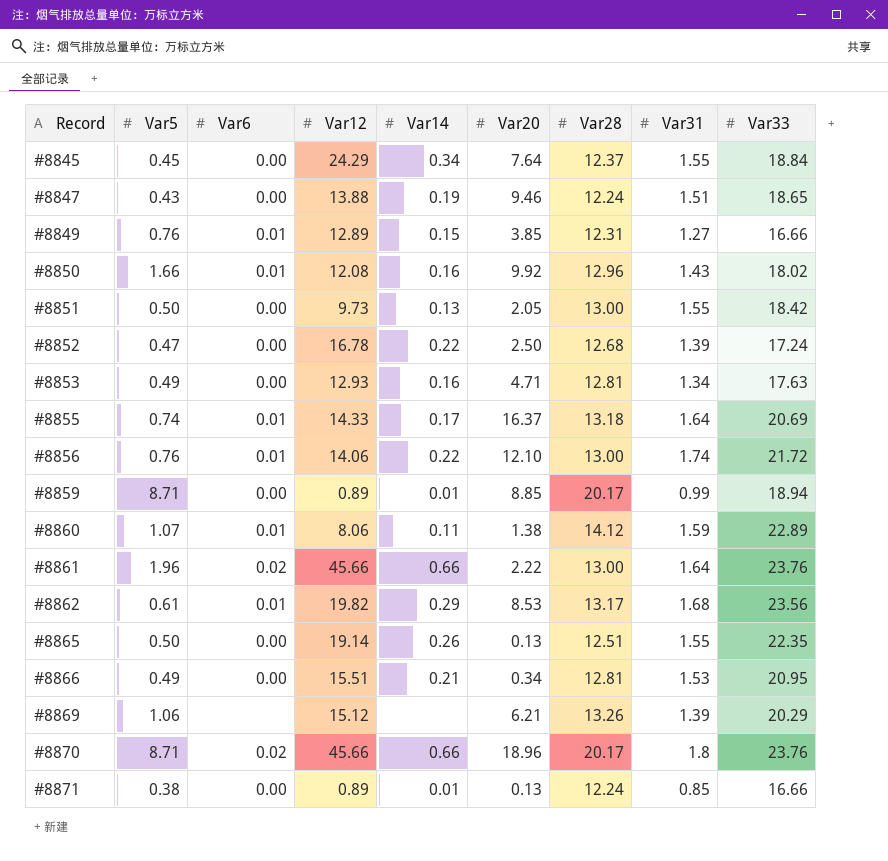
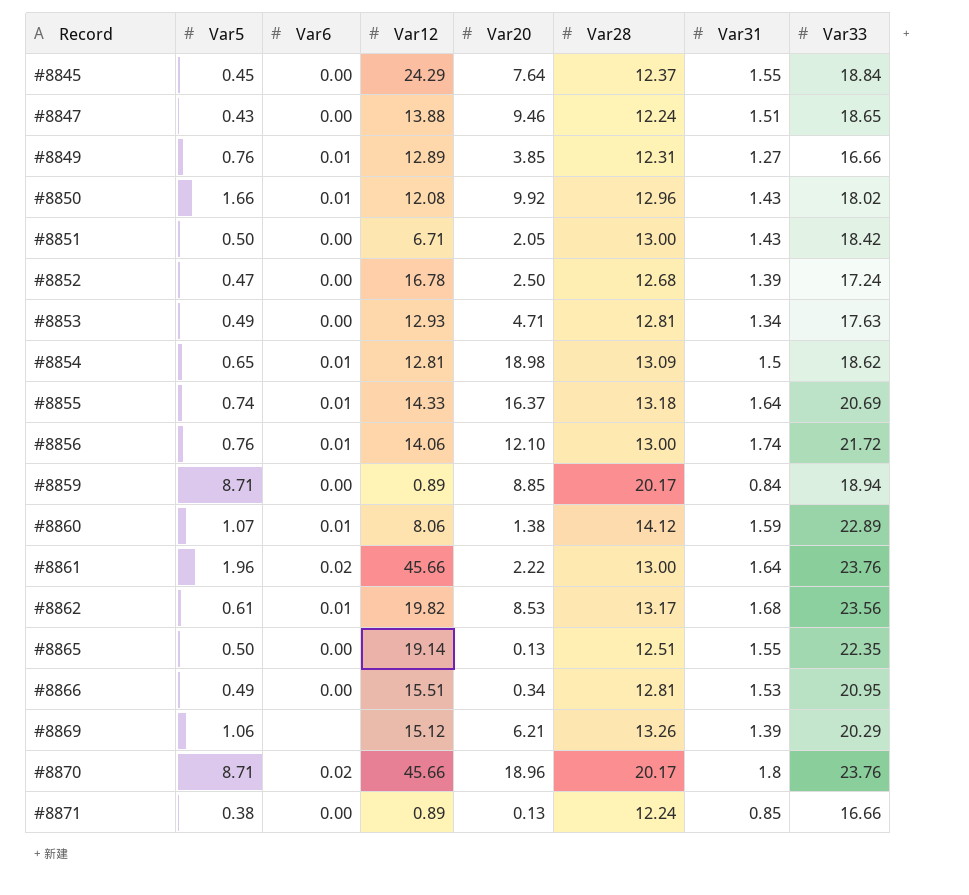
column Var14 | position: 5 -> none
#8851 | Var12: 9.73 -> 6.71
#8851 | Var31: 1.55 -> 1.43
row #8854: none -> 0.65 | 0.01 | 12.81 | 18.98 | 13.09 | 1.5 | 18.62
#8859 | Var31: 0.99 -> 0.84

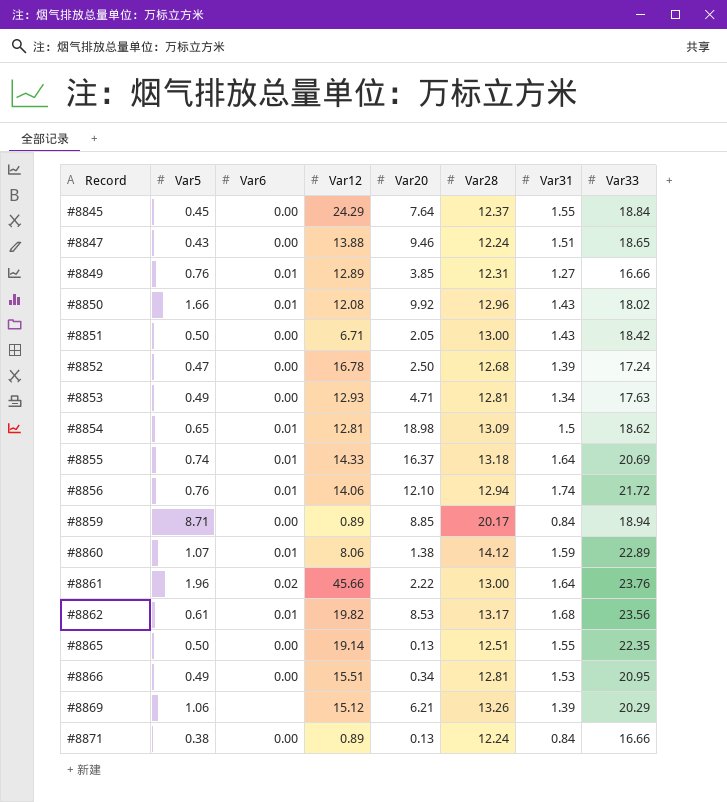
row #8870: 8.71 | 0.02 | 45.66 | 18.96 | 20.17 | 1.8 | 23.76 -> none
#8856 | Var28: 13.00 -> 12.94
#8871 | Var31: 0.85 -> 0.84

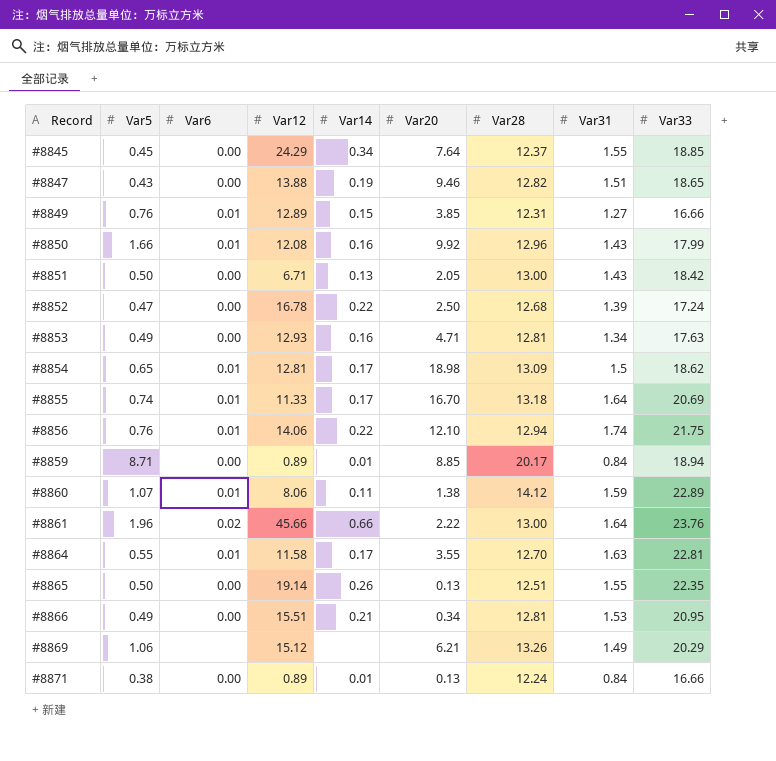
column Var14 | position: none -> 5
row #8862: 0.61 | 0.01 | 19.82 | 8.53 | 13.17 | 1.68 | 23.56 -> none
#8845 | Var33: 18.84 -> 18.85
#8847 | Var28: 12.24 -> 12.82
#8850 | Var33: 18.02 -> 17.99
#8855 | Var12: 14.33 -> 11.33
#8855 | Var20: 16.37 -> 16.70
#8856 | Var33: 21.72 -> 21.75
row #8864: none -> 0.55 | 0.01 | 11.58 | 0.17 | 3.55 | 12.70 | 1.63 | 22.81
#8869 | Var31: 1.39 -> 1.49

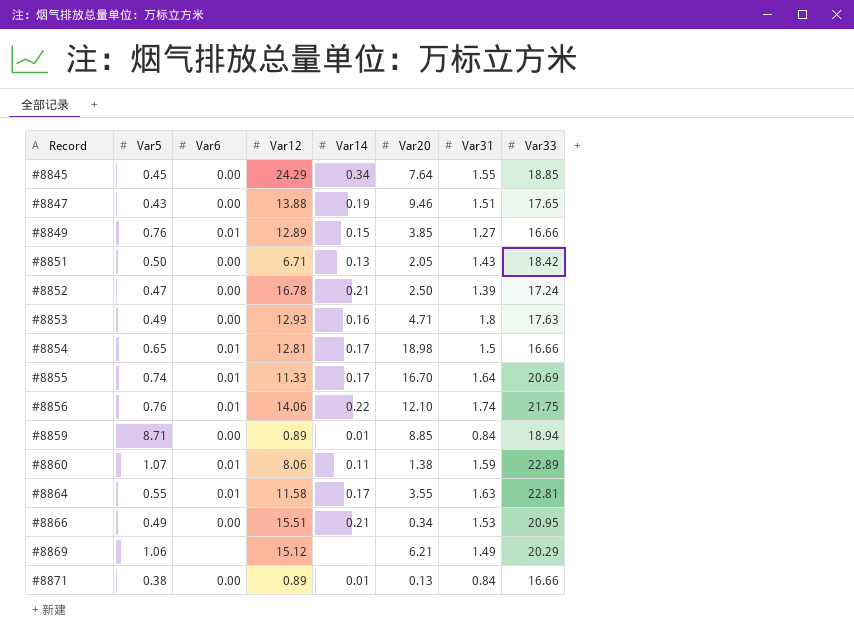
column Var28 | position: 7 -> none
row #8850: 1.66 | 0.01 | 12.08 | 0.16 | 9.92 | 12.96 | 1.43 | 17.99 -> none
row #8861: 1.96 | 0.02 | 45.66 | 0.66 | 2.22 | 13.00 | 1.64 | 23.76 -> none
row #8865: 0.50 | 0.00 | 19.14 | 0.26 | 0.13 | 12.51 | 1.55 | 22.35 -> none
#8847 | Var33: 18.65 -> 17.65
#8852 | Var14: 0.22 -> 0.21
#8853 | Var31: 1.34 -> 1.8
#8854 | Var33: 18.62 -> 16.66

